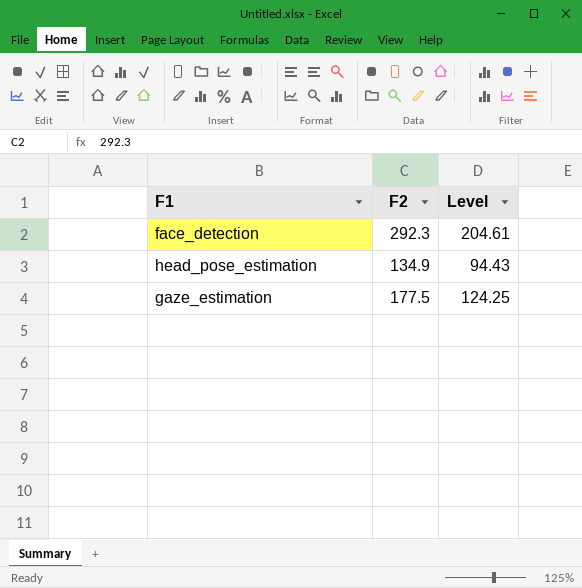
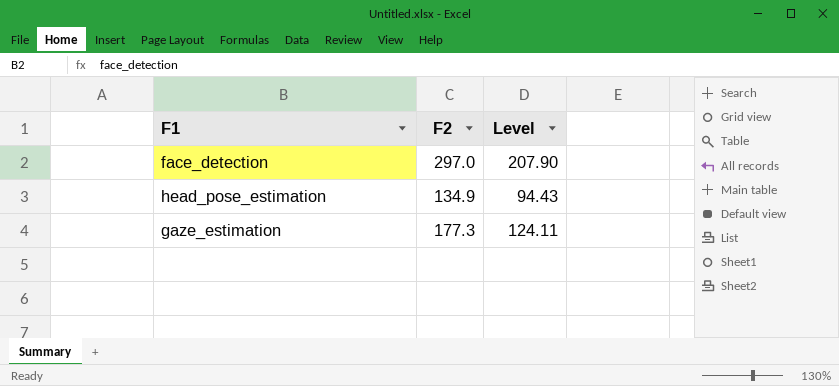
face_detection | F2: 292.3 -> 297.0
face_detection | Level: 204.61 -> 207.90
gaze_estimation | F2: 177.5 -> 177.3
gaze_estimation | Level: 124.25 -> 124.11

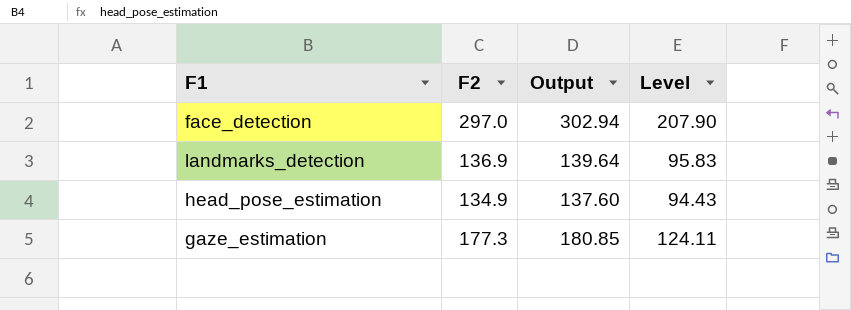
column Output | formula: none -> [F2] * 1.02
row landmarks_detection: none -> 136.9 | 139.64 | 95.83

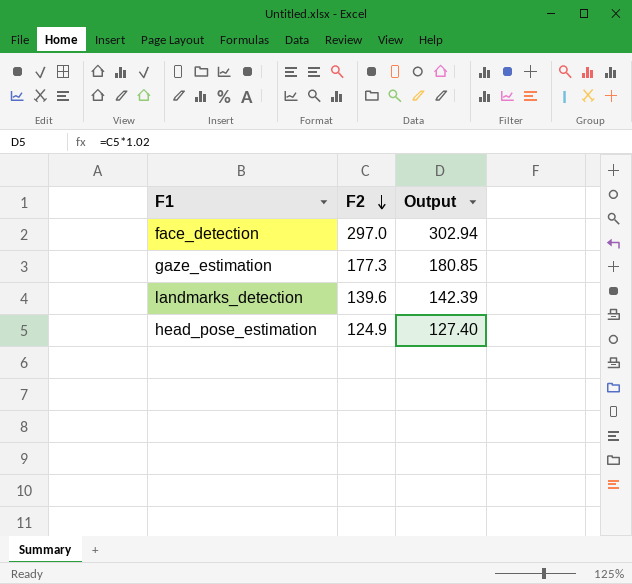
row order: none -> F2 descending
column Level | formula: [F2] * 0.7 -> none
landmarks_detection | F2: 136.9 -> 139.6
landmarks_detection | Output: 139.64 -> 142.39
head_pose_estimation | F2: 134.9 -> 124.9
head_pose_estimation | Output: 137.60 -> 127.40

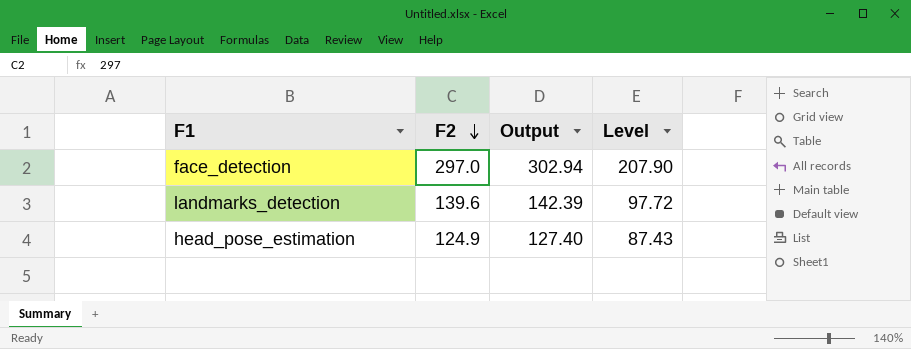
column Level | formula: none -> [F2] * 0.7
row gaze_estimation: 177.3 | 180.85 -> none

